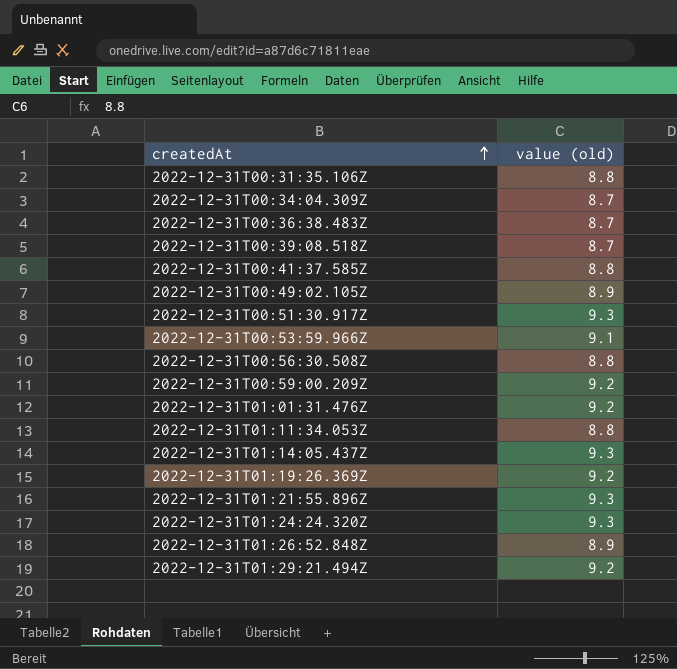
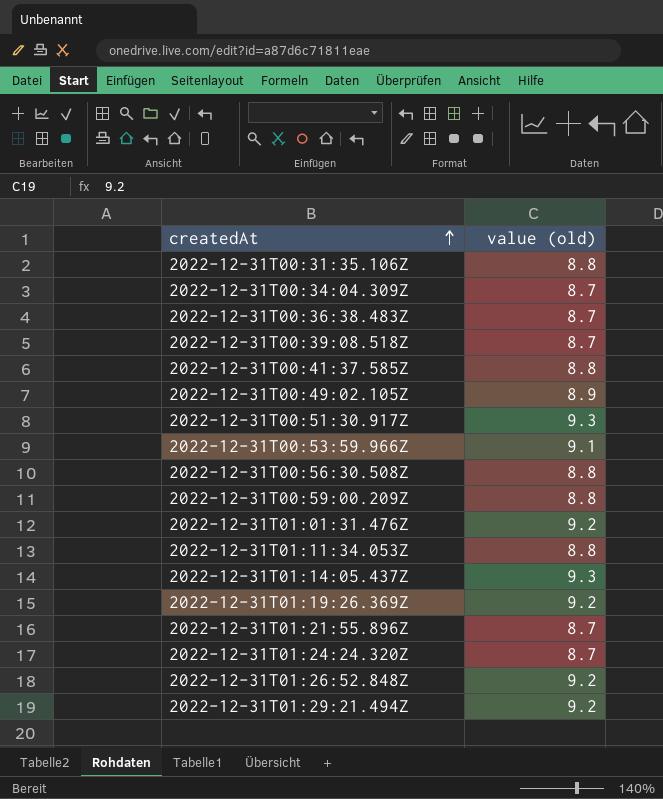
2022-12-31T00:59:00.209Z | value (old): 9.2 -> 8.8
2022-12-31T01:21:55.896Z | value (old): 9.3 -> 8.7
2022-12-31T01:24:24.320Z | value (old): 9.3 -> 8.7
2022-12-31T01:26:52.848Z | value (old): 8.9 -> 9.2

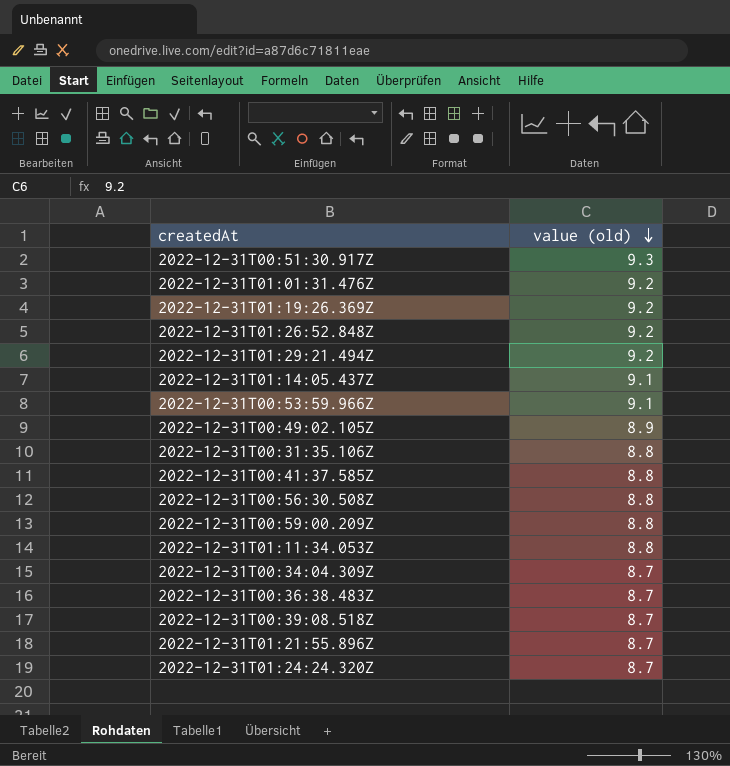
row order: createdAt ascending -> value (old) descending
2022-12-31T01:14:05.437Z | value (old): 9.3 -> 9.1

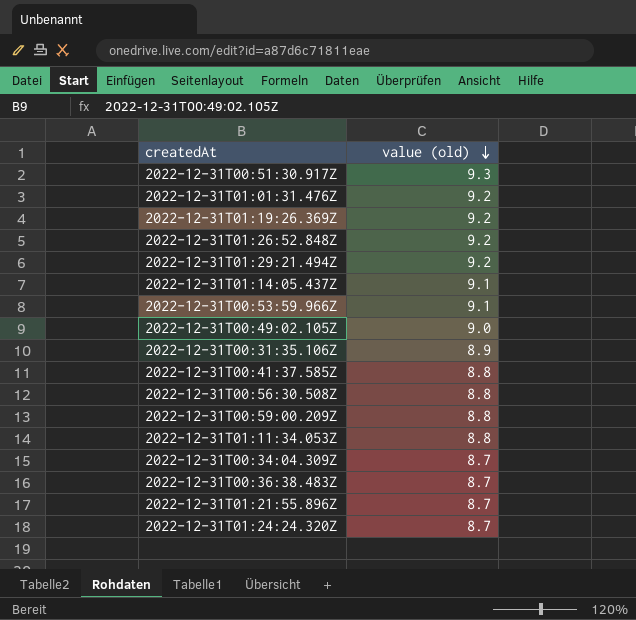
row 2022-12-31T00:39:08.518Z: 8.7 -> none
2022-12-31T00:49:02.105Z | value (old): 8.9 -> 9.0
2022-12-31T00:31:35.106Z | value (old): 8.8 -> 8.9

